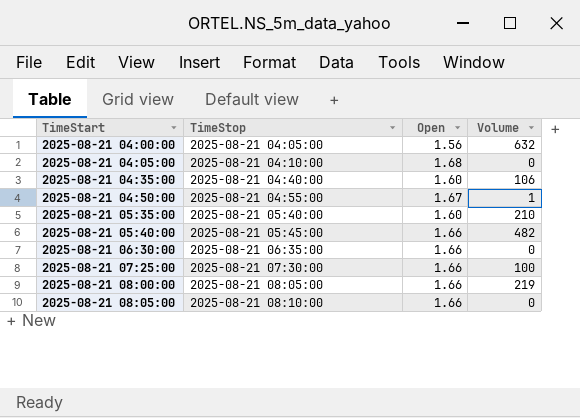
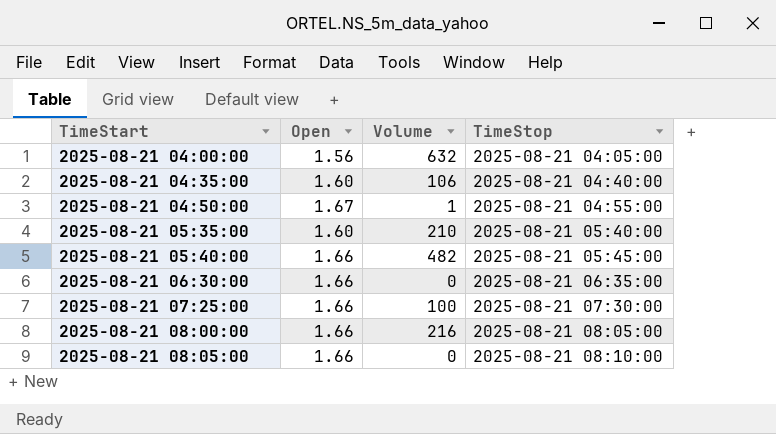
column TimeStop | position: 2 -> 4
row 2025-08-21 04:05:00: 2025-08-21 04:10:00 | 1.68 | 0 -> none
2025-08-21 08:00:00 | Volume: 219 -> 216

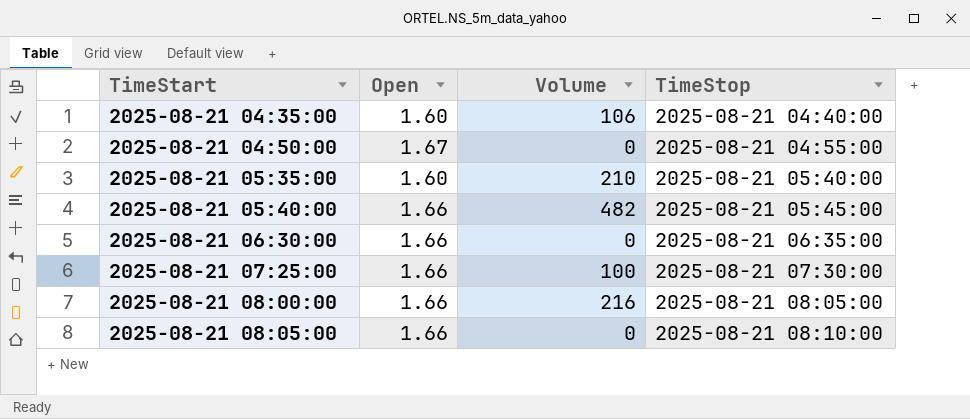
row 2025-08-21 04:00:00: 1.56 | 632 | 2025-08-21 04:05:00 -> none
2025-08-21 04:50:00 | Volume: 1 -> 0

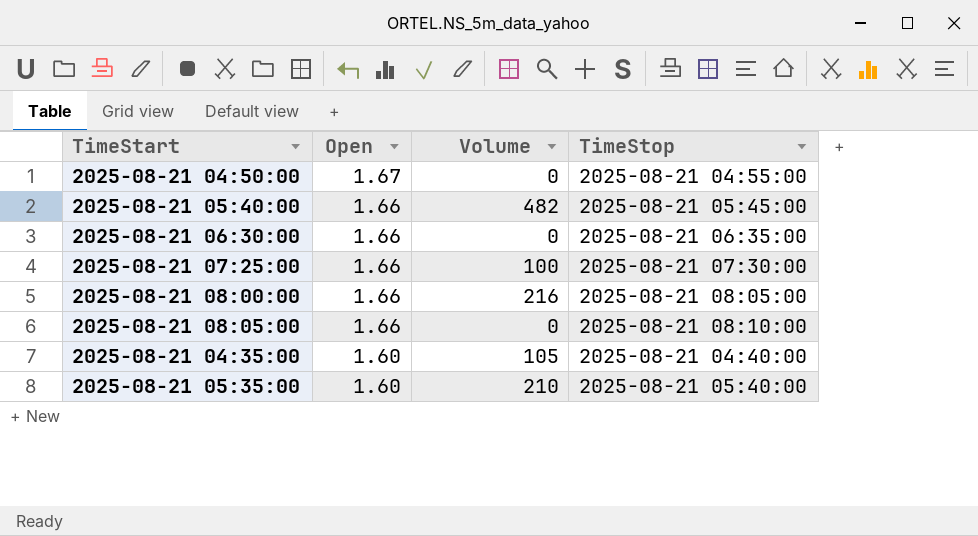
row order: TimeStart ascending -> Open descending
2025-08-21 04:35:00 | Volume: 106 -> 105

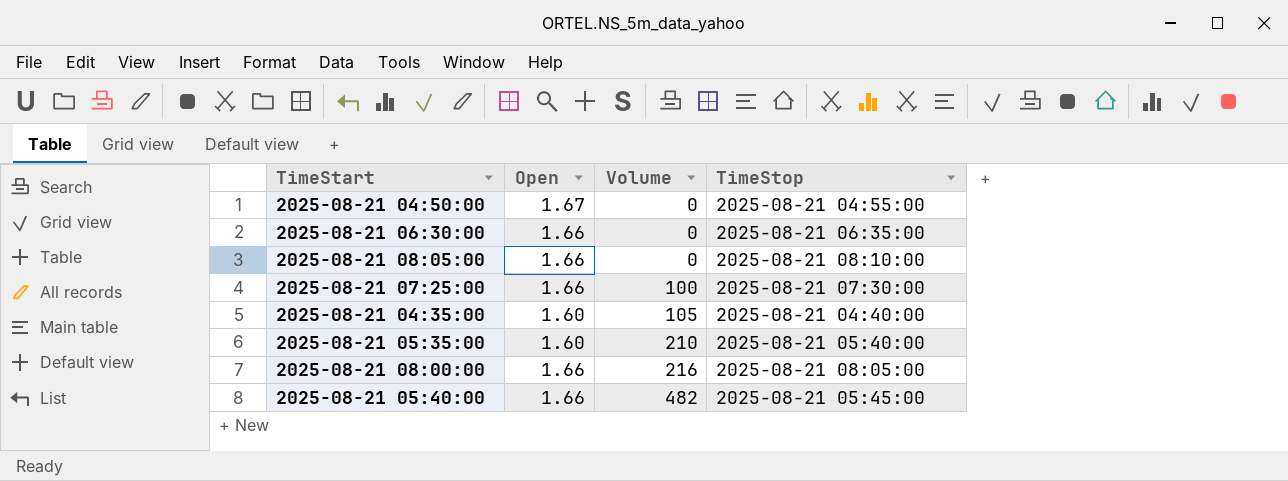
row order: Open descending -> Volume ascending

